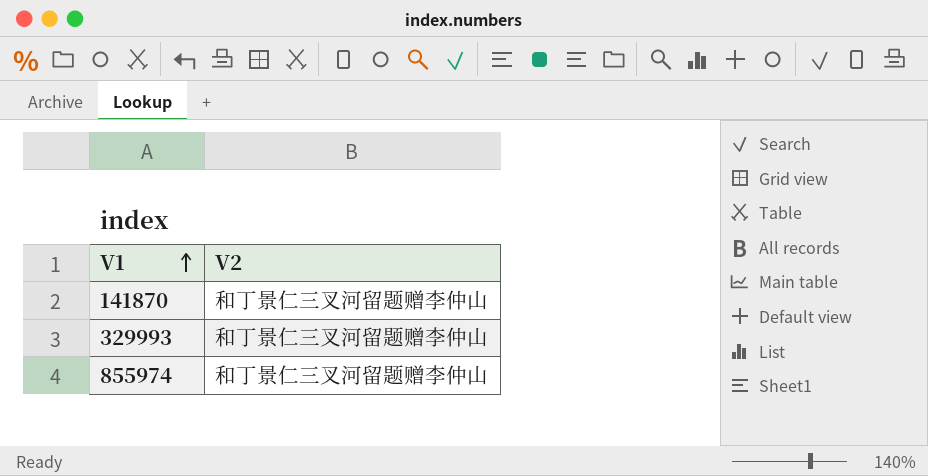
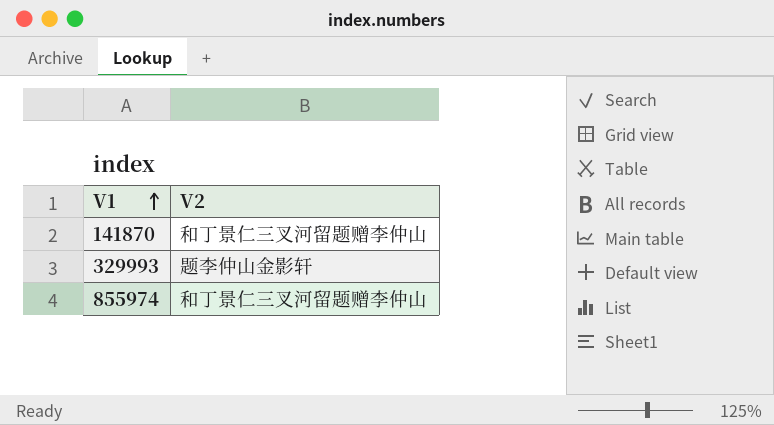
329993 | V2: 和丁景仁三叉河留题赠李仲山 -> 题李仲山金影轩

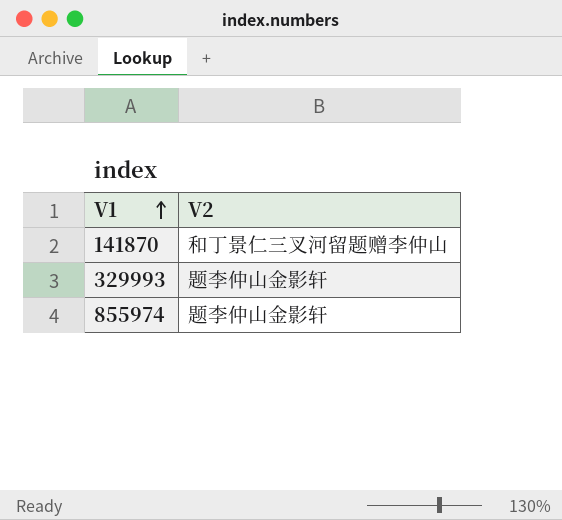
855974 | V2: 和丁景仁三叉河留题赠李仲山 -> 题李仲山金影轩

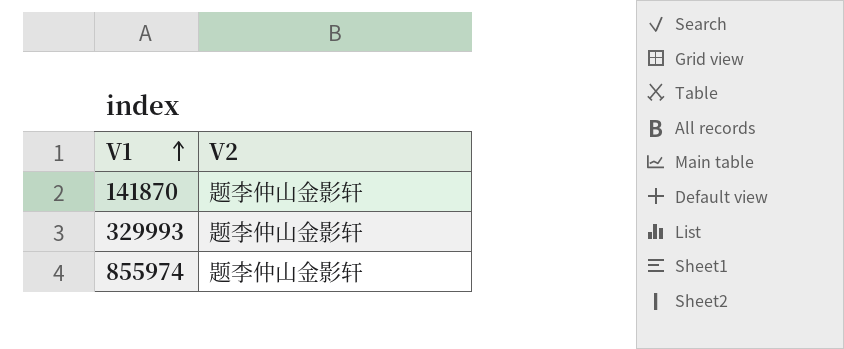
141870 | V2: 和丁景仁三叉河留题赠李仲山 -> 题李仲山金影轩

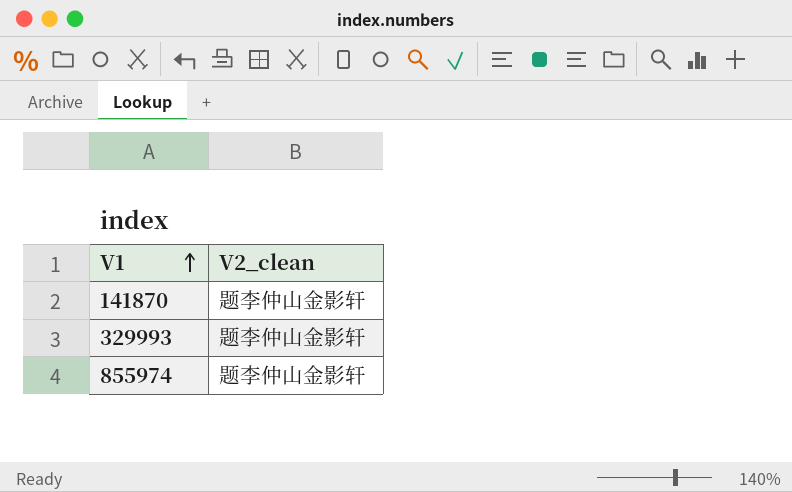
column name: V2 -> V2_clean

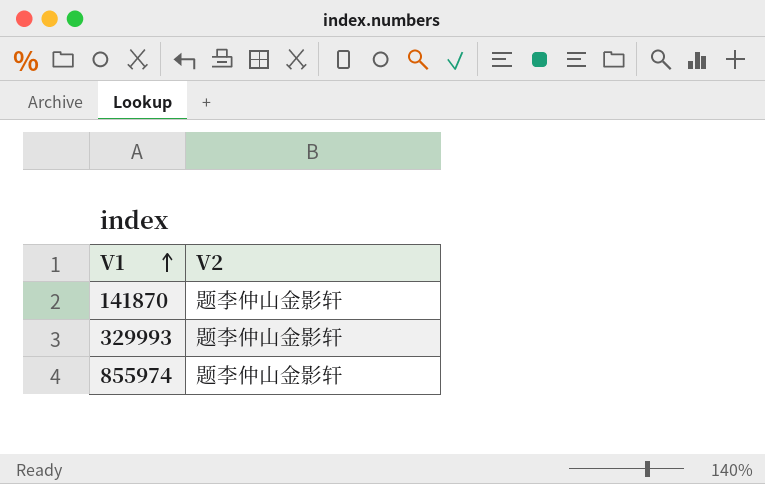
column name: V2_clean -> V2

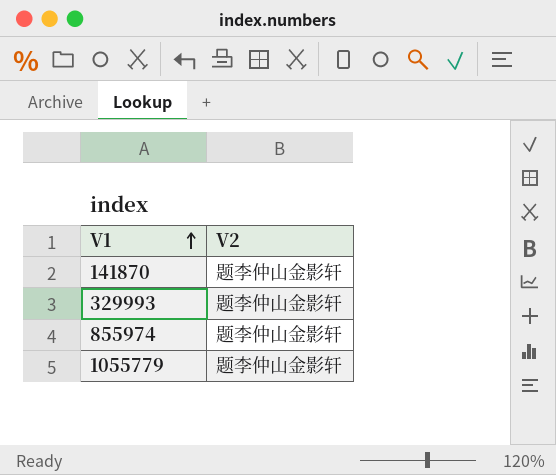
row 1055779: none -> 题李仲山金影轩

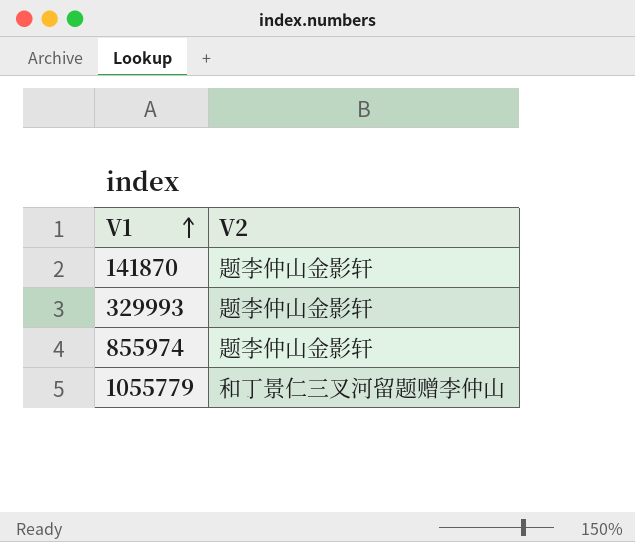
1055779 | V2: 题李仲山金影轩 -> 和丁景仁三叉河留题赠李仲山

